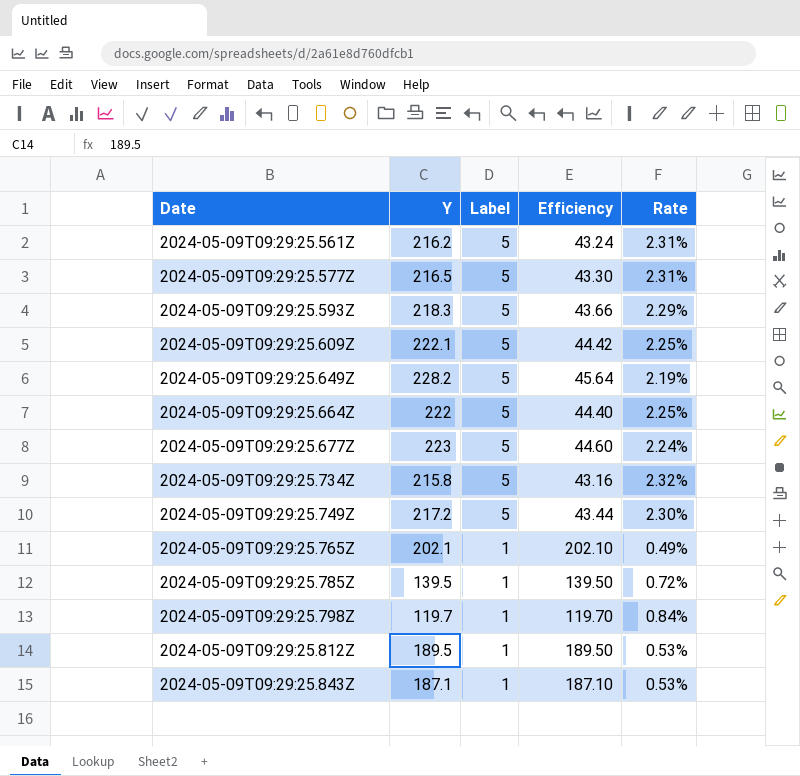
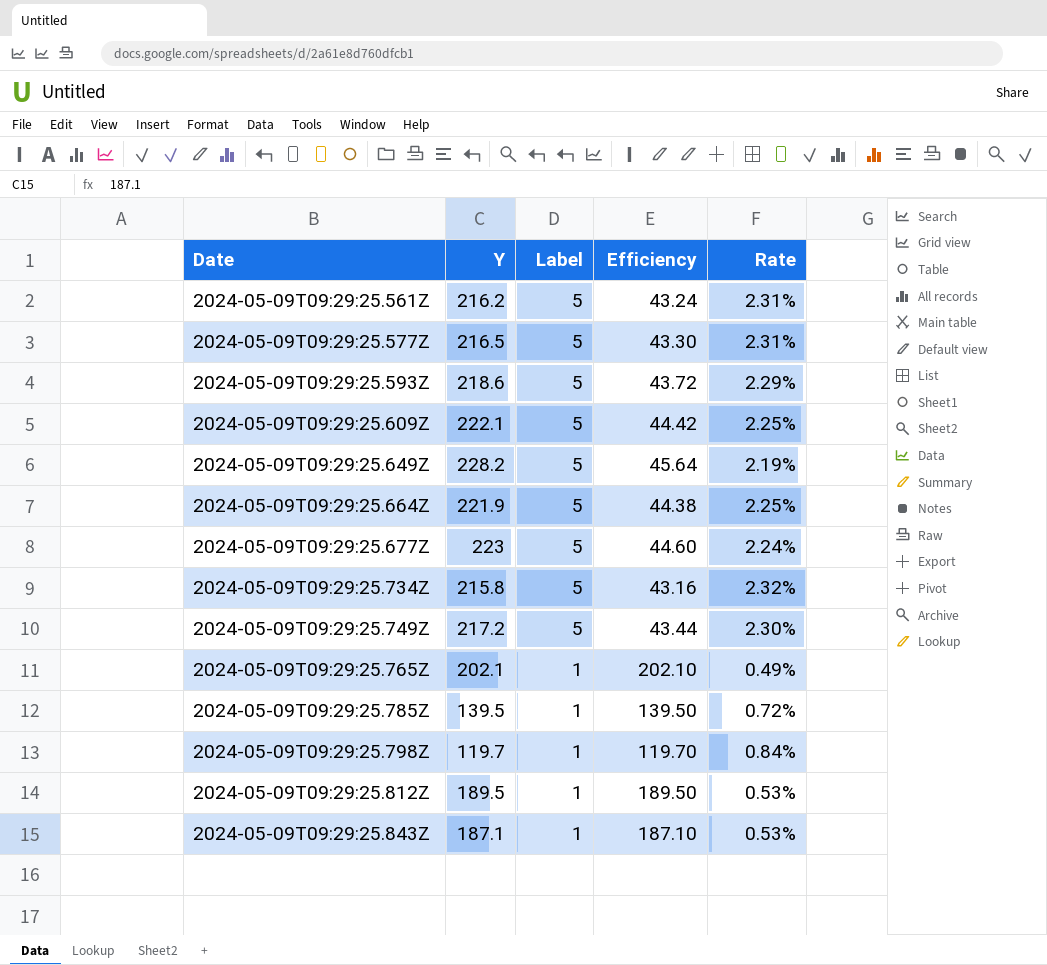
2024-05-09T09:29:25.593Z | Y: 218.3 -> 218.6
2024-05-09T09:29:25.593Z | Efficiency: 43.66 -> 43.72
2024-05-09T09:29:25.664Z | Y: 222 -> 221.9
2024-05-09T09:29:25.664Z | Efficiency: 44.40 -> 44.38

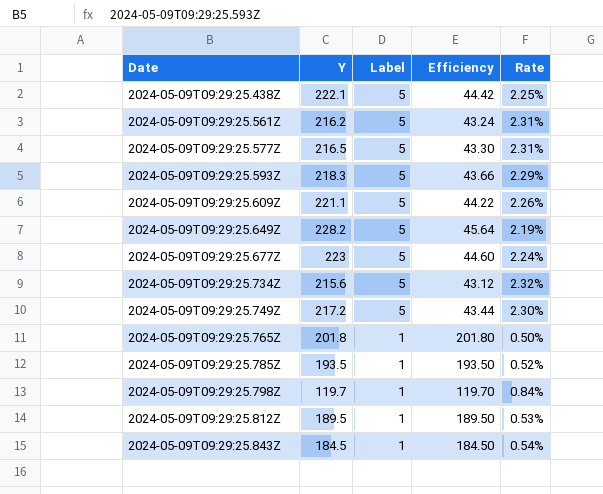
row 2024-05-09T09:29:25.664Z: 221.9 | 5 | 44.38 | 2.25% -> none
row 2024-05-09T09:29:25.438Z: none -> 222.1 | 5 | 44.42 | 2.25%
2024-05-09T09:29:25.593Z | Y: 218.6 -> 218.3
2024-05-09T09:29:25.593Z | Efficiency: 43.72 -> 43.66
2024-05-09T09:29:25.609Z | Y: 222.1 -> 221.1
2024-05-09T09:29:25.609Z | Efficiency: 44.42 -> 44.22
2024-05-09T09:29:25.609Z | Rate: 2.25% -> 2.26%
2024-05-09T09:29:25.734Z | Y: 215.8 -> 215.6
2024-05-09T09:29:25.734Z | Efficiency: 43.16 -> 43.12
2024-05-09T09:29:25.765Z | Y: 202.1 -> 201.8
2024-05-09T09:29:25.765Z | Efficiency: 202.10 -> 201.80
2024-05-09T09:29:25.765Z | Rate: 0.49% -> 0.50%
2024-05-09T09:29:25.785Z | Y: 139.5 -> 193.5
2024-05-09T09:29:25.785Z | Efficiency: 139.50 -> 193.50
2024-05-09T09:29:25.785Z | Rate: 0.72% -> 0.52%
2024-05-09T09:29:25.843Z | Y: 187.1 -> 184.5
2024-05-09T09:29:25.843Z | Efficiency: 187.10 -> 184.50
2024-05-09T09:29:25.843Z | Rate: 0.53% -> 0.54%

